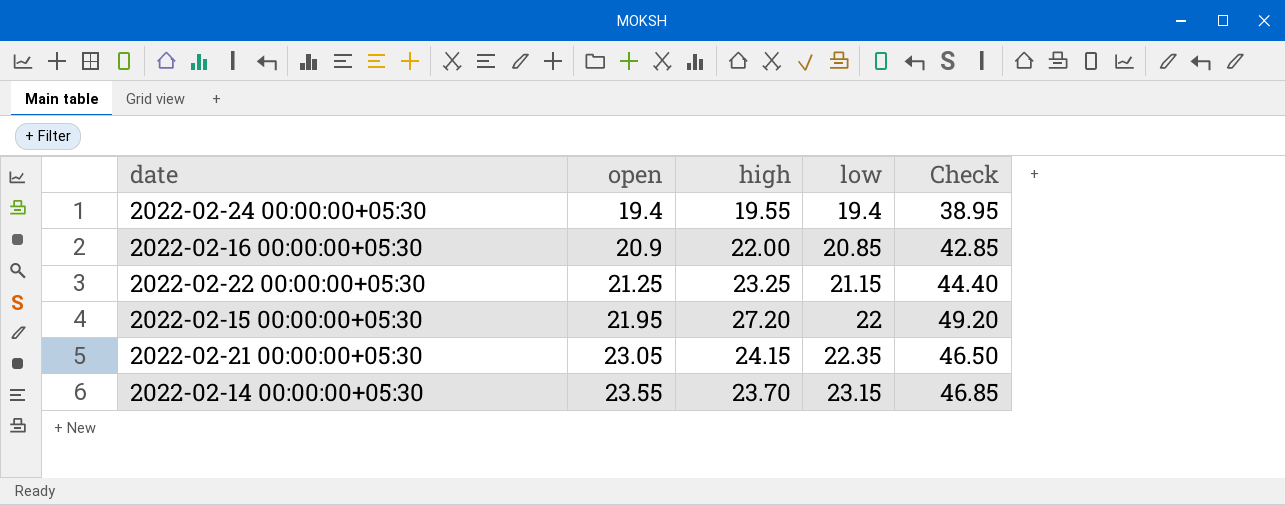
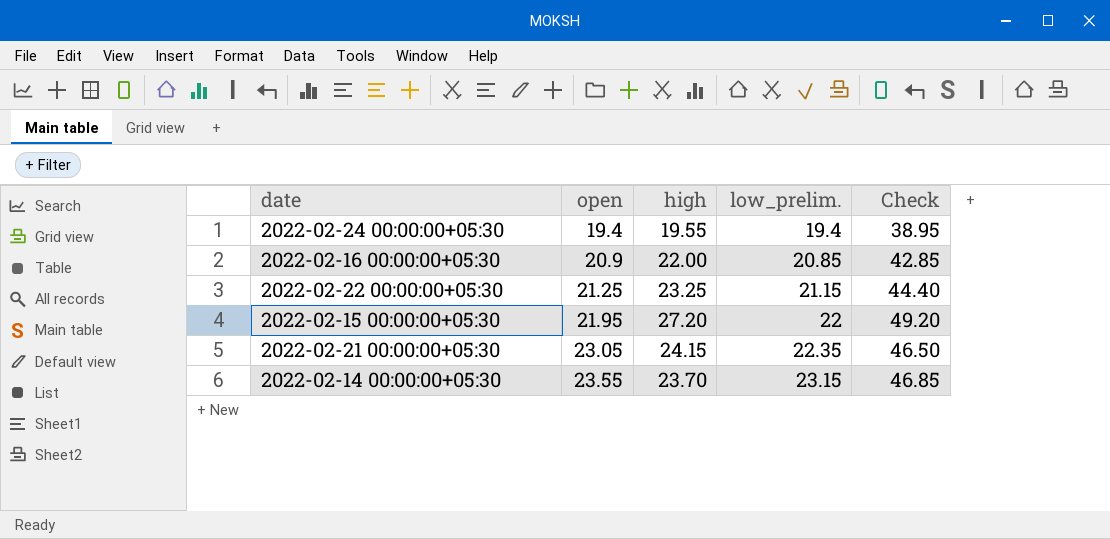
column name: low -> low_prelim.

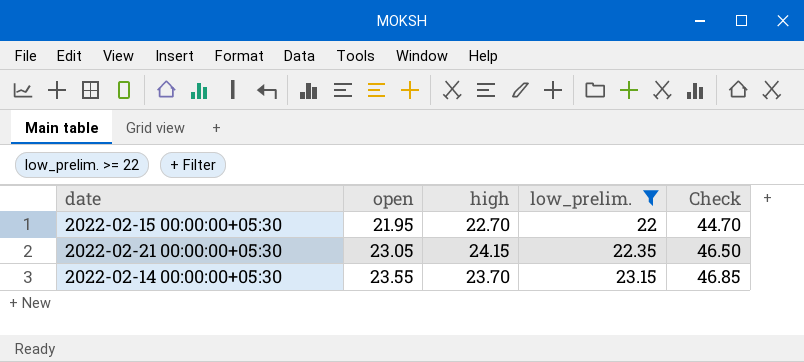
filter: none -> low_prelim. >= 22
2022-02-15 00:00:00+05:30 | high: 27.20 -> 22.70
2022-02-15 00:00:00+05:30 | Check: 49.20 -> 44.70

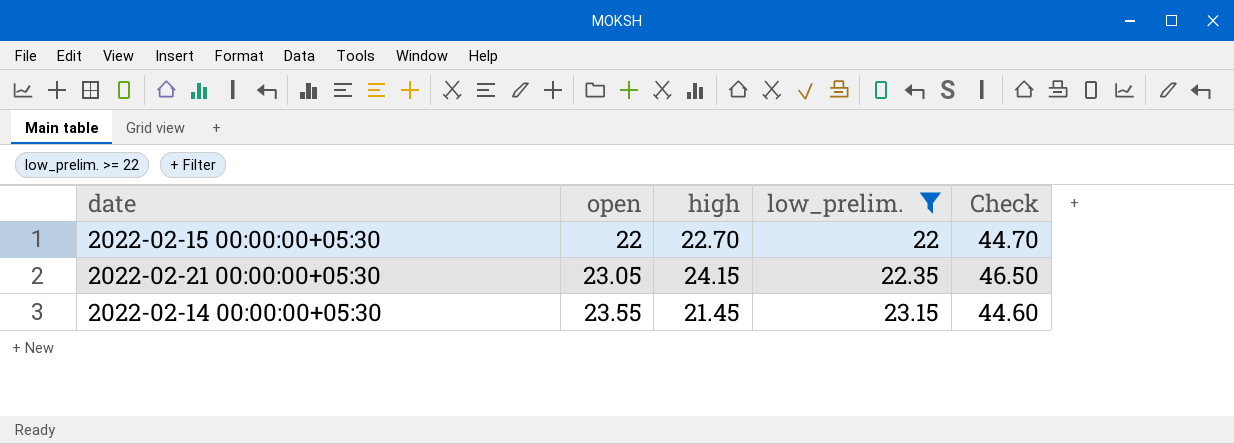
2022-02-15 00:00:00+05:30 | open: 21.95 -> 22
2022-02-14 00:00:00+05:30 | high: 23.70 -> 21.45
2022-02-14 00:00:00+05:30 | Check: 46.85 -> 44.60

